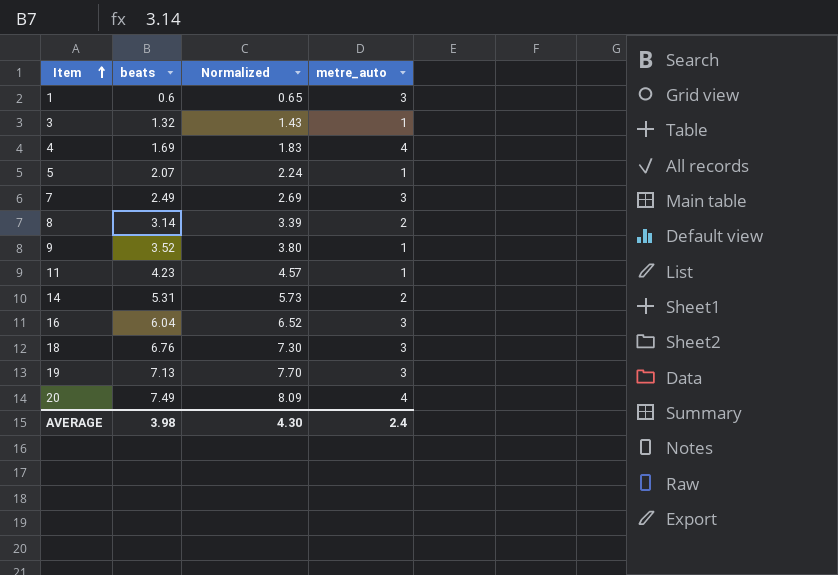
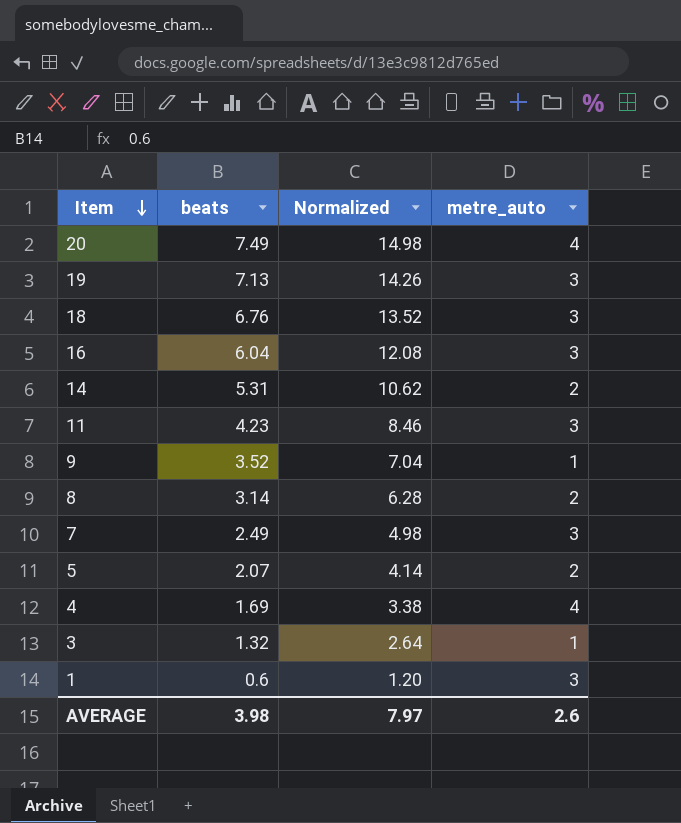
row order: Item ascending -> Item descending
column Normalized | formula: [beats] * 1.08 -> [beats] * 2
11 | metre_auto: 1 -> 3
5 | metre_auto: 1 -> 2
AVERAGE | Normalized: 4.30 -> 7.97
AVERAGE | metre_auto: 2.4 -> 2.6

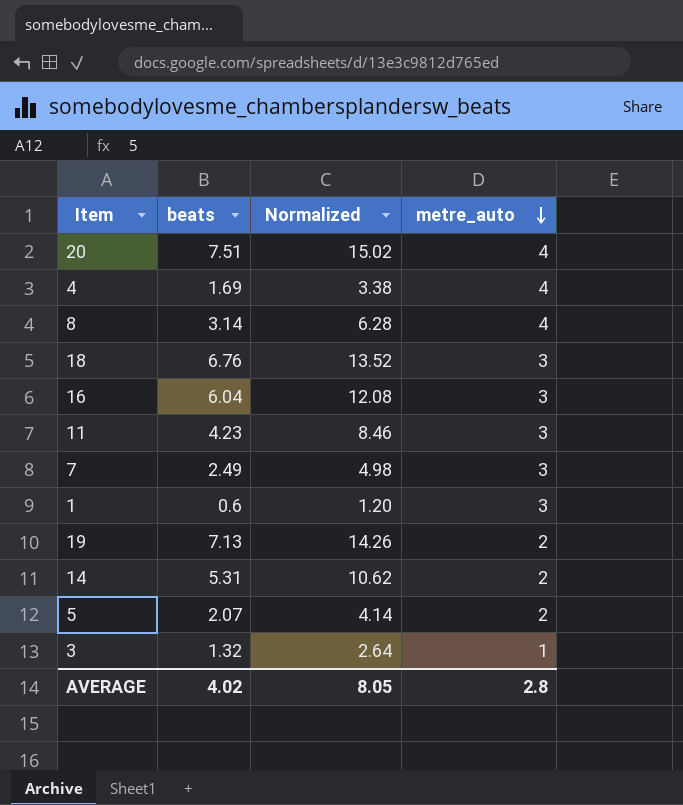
row order: Item descending -> metre_auto descending
row 9: 3.52 | 7.04 | 1 -> none
20 | beats: 7.49 -> 7.51
20 | Normalized: 14.98 -> 15.02
8 | metre_auto: 2 -> 4
19 | metre_auto: 3 -> 2
AVERAGE | beats: 3.98 -> 4.02
AVERAGE | Normalized: 7.97 -> 8.05
AVERAGE | metre_auto: 2.6 -> 2.8

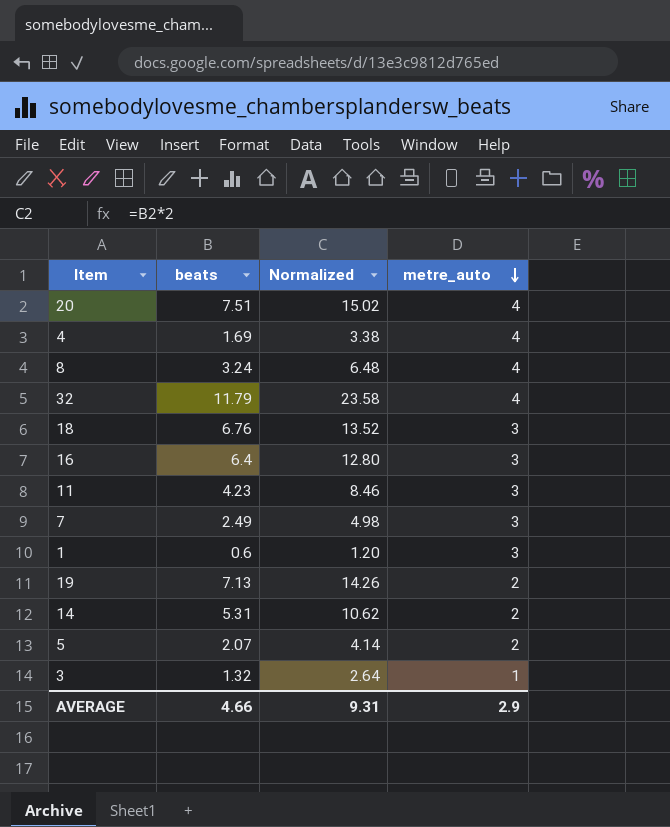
8 | beats: 3.14 -> 3.24
8 | Normalized: 6.28 -> 6.48
row 32: none -> 11.79 | 23.58 | 4
16 | beats: 6.04 -> 6.4
16 | Normalized: 12.08 -> 12.80
AVERAGE | beats: 4.02 -> 4.66
AVERAGE | Normalized: 8.05 -> 9.31
AVERAGE | metre_auto: 2.8 -> 2.9

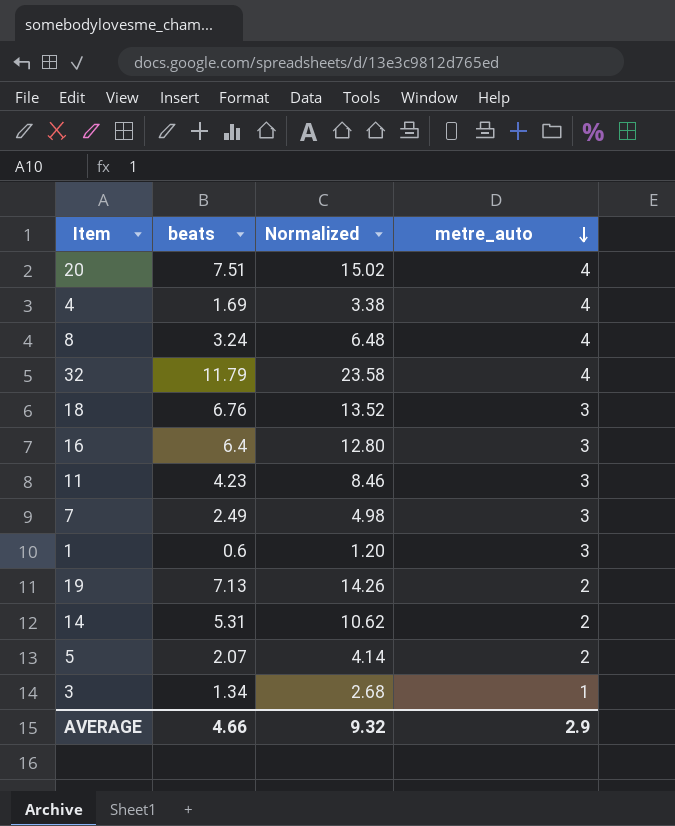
3 | beats: 1.32 -> 1.34
3 | Normalized: 2.64 -> 2.68
AVERAGE | Normalized: 9.31 -> 9.32

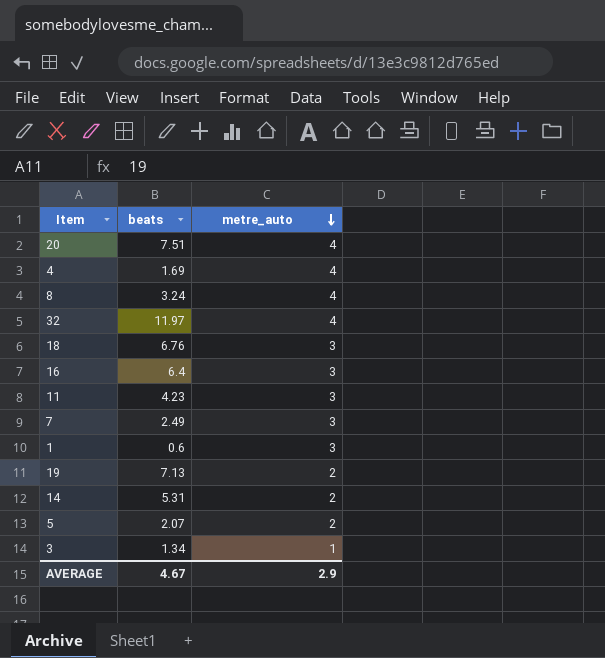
column Normalized | formula: [beats] * 2 -> none
32 | beats: 11.79 -> 11.97
AVERAGE | beats: 4.66 -> 4.67

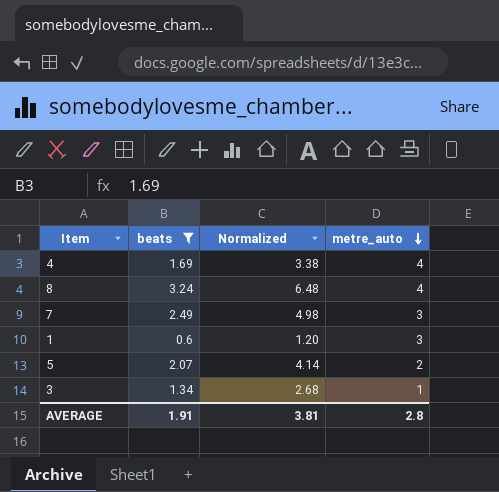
filter: none -> beats <= 3.24
column Normalized | formula: none -> [beats] * 2
AVERAGE | beats: 4.67 -> 1.91
AVERAGE | metre_auto: 2.9 -> 2.8

